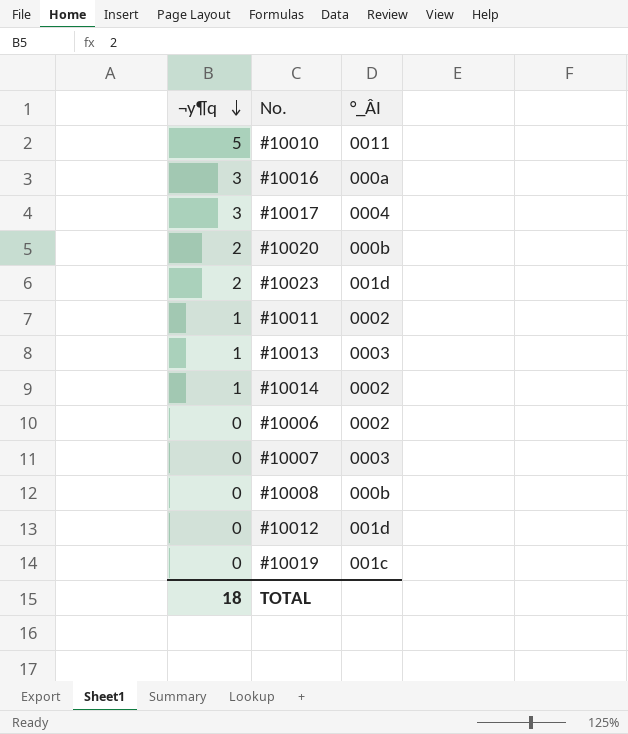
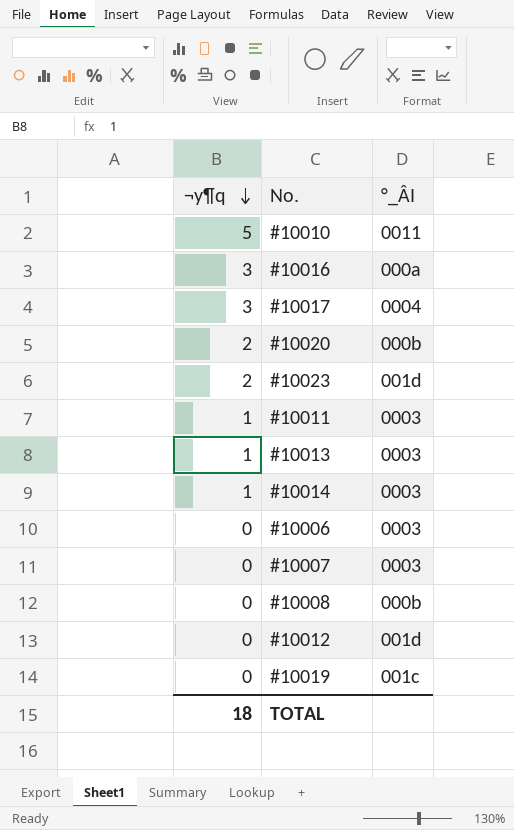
#10011 | °_ÂI: 0002 -> 0003
#10014 | °_ÂI: 0002 -> 0003
#10006 | °_ÂI: 0002 -> 0003

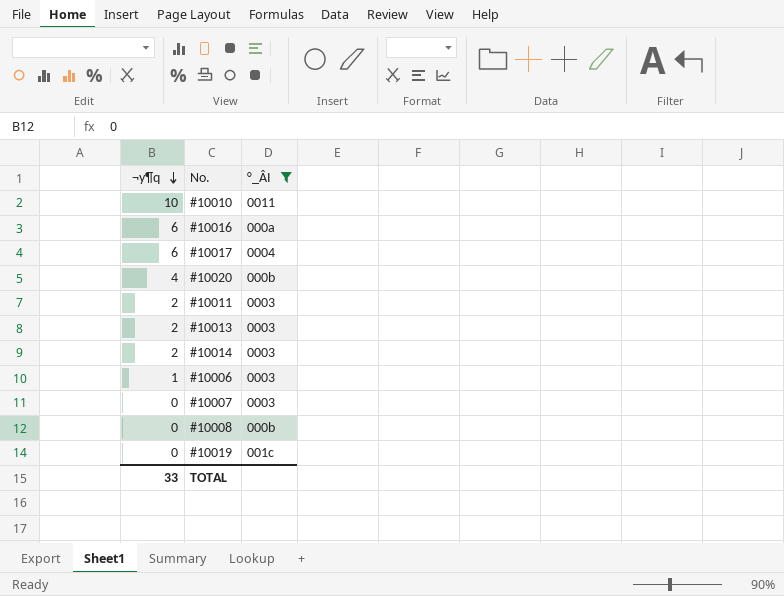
filter: none -> °_ÂI != 001d
#10010 | ¬y¶q: 5 -> 10
#10016 | ¬y¶q: 3 -> 6
#10017 | ¬y¶q: 3 -> 6
#10020 | ¬y¶q: 2 -> 4
#10011 | ¬y¶q: 1 -> 2
#10013 | ¬y¶q: 1 -> 2
#10014 | ¬y¶q: 1 -> 2
#10006 | ¬y¶q: 0 -> 1
TOTAL | ¬y¶q: 18 -> 33

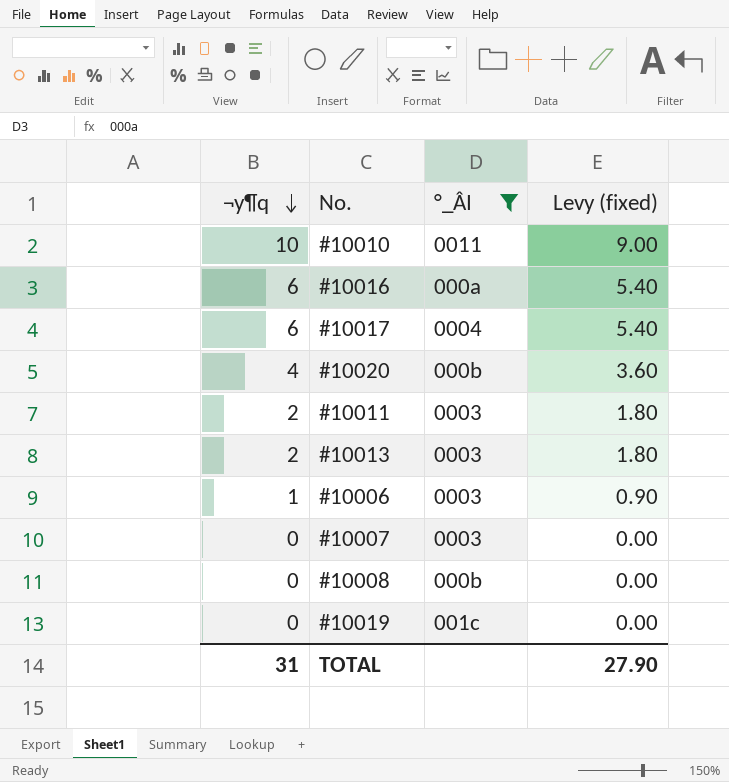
column Levy (fixed) | formula: none -> [¬y¶q] * 0.9
row #10014: 2 | 0003 -> none
TOTAL | ¬y¶q: 33 -> 31

